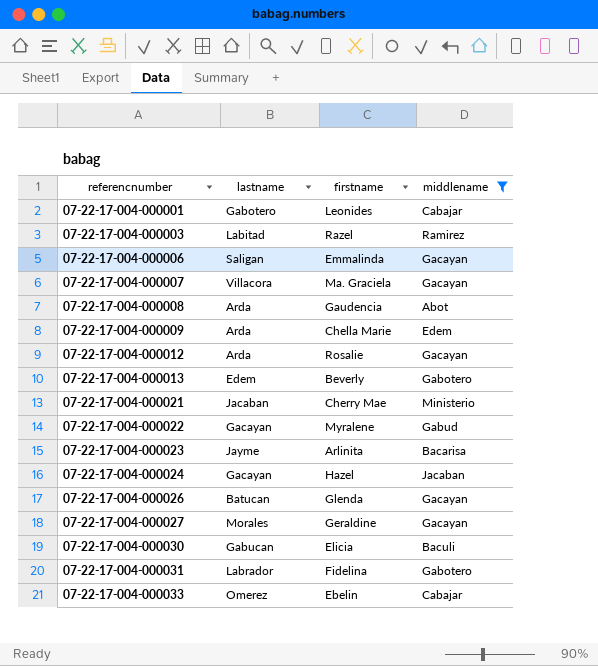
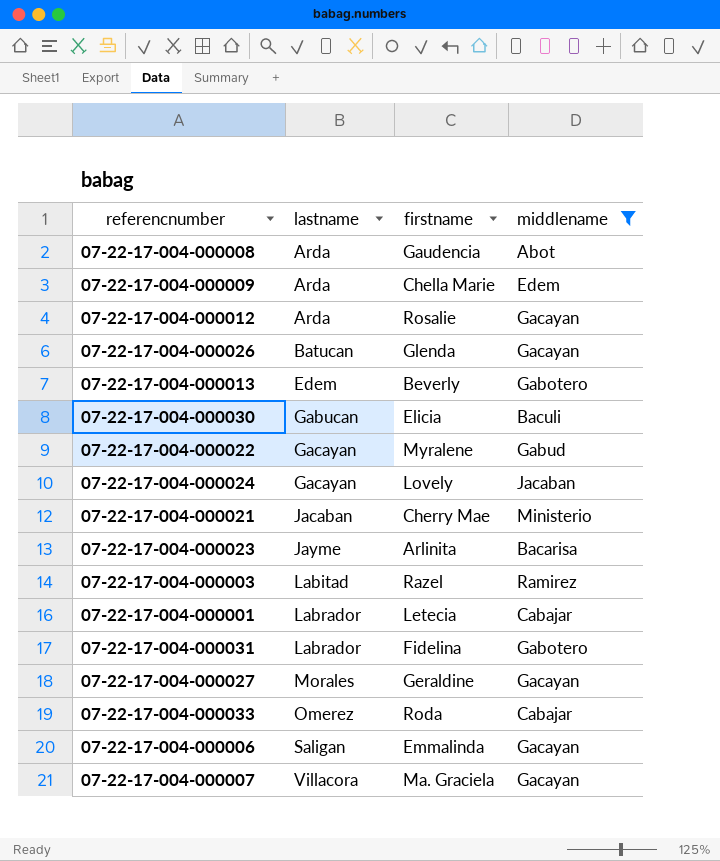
row order: referencnumber ascending -> lastname ascending
07-22-17-004-000024 | firstname: Hazel -> Lovely
07-22-17-004-000001 | lastname: Gabotero -> Labrador
07-22-17-004-000001 | firstname: Leonides -> Letecia
07-22-17-004-000033 | firstname: Ebelin -> Roda

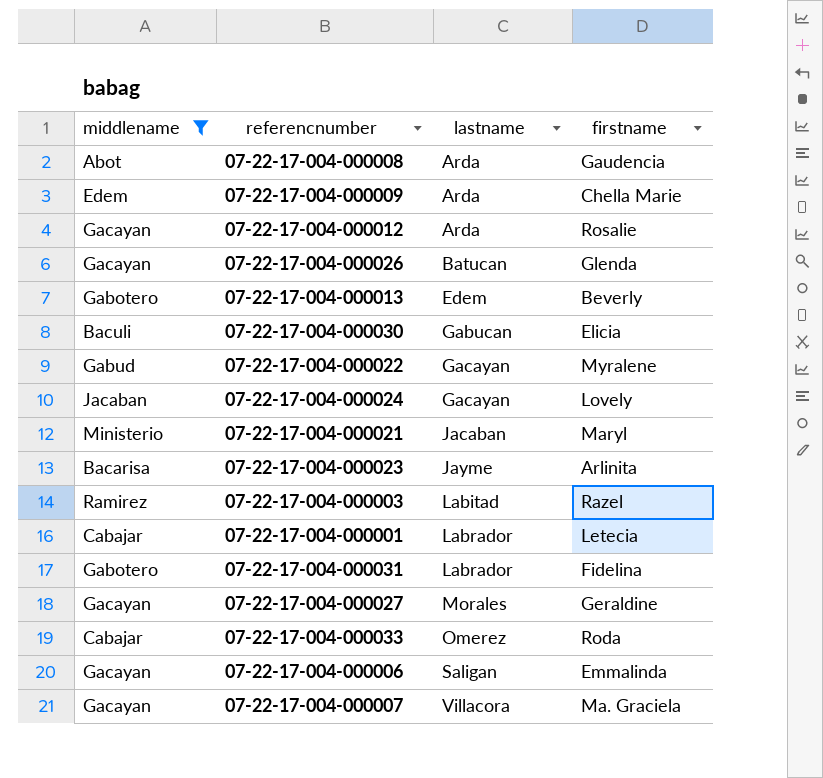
column middlename | position: 4 -> 1
07-22-17-004-000021 | firstname: Cherry Mae -> Maryl

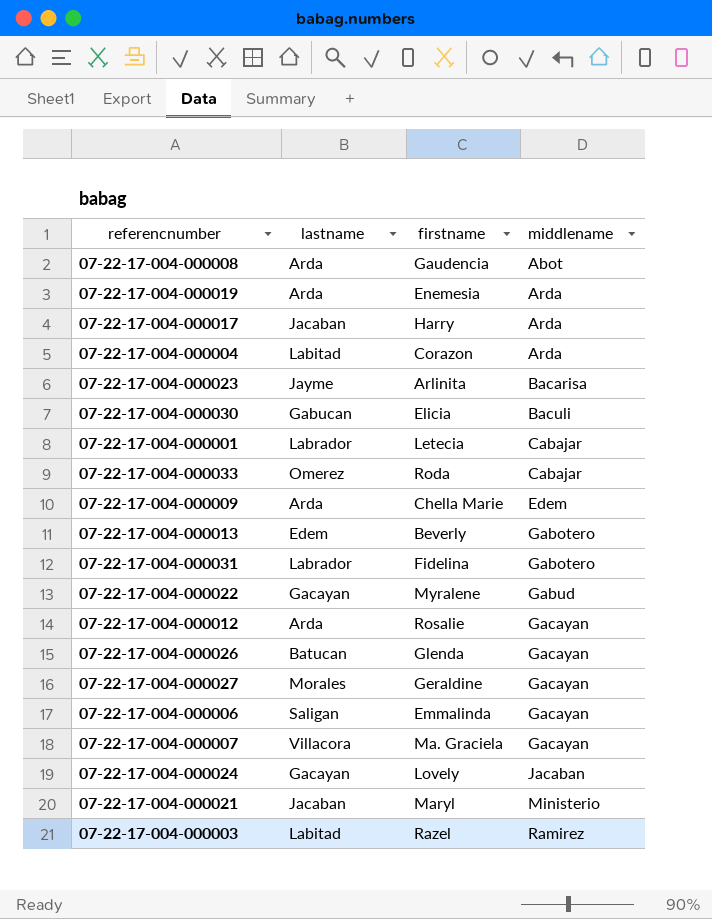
filter: middlename != Arda -> none
row order: lastname ascending -> middlename ascending
column middlename | position: 1 -> 4

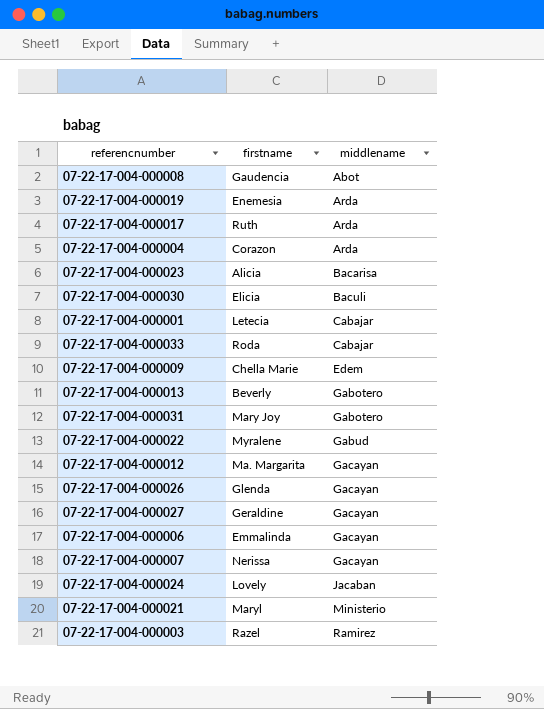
column lastname | position: 2 -> none
07-22-17-004-000017 | firstname: Harry -> Ruth
07-22-17-004-000023 | firstname: Arlinita -> Alicia
07-22-17-004-000031 | firstname: Fidelina -> Mary Joy
07-22-17-004-000012 | firstname: Rosalie -> Ma. Margarita
07-22-17-004-000007 | firstname: Ma. Graciela -> Nerissa

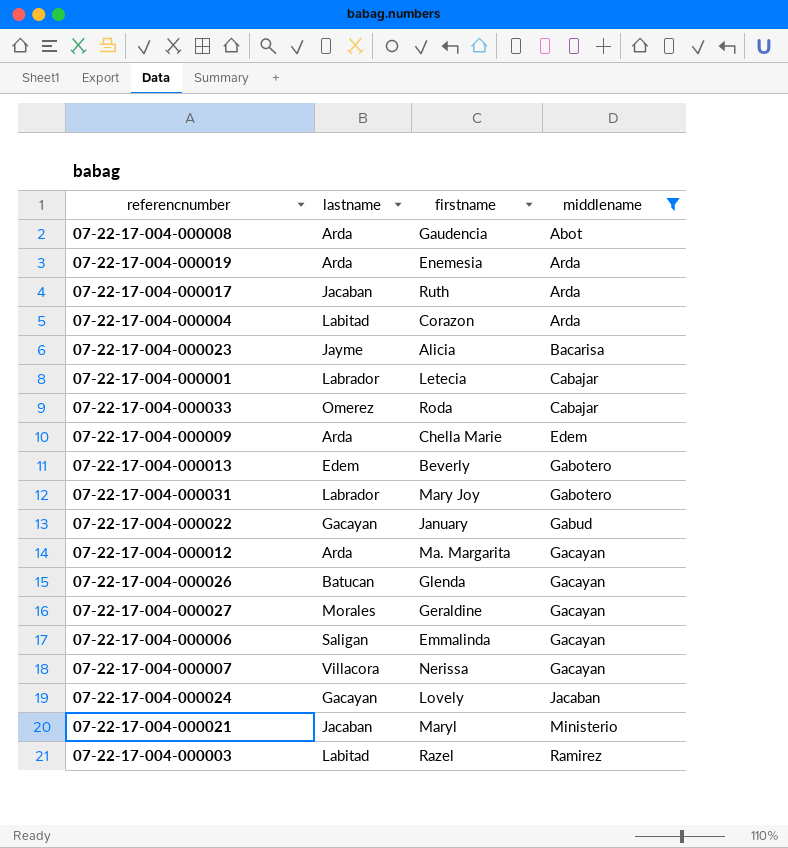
filter: none -> middlename != Baculi
column lastname | position: none -> 2
07-22-17-004-000022 | firstname: Myralene -> January

